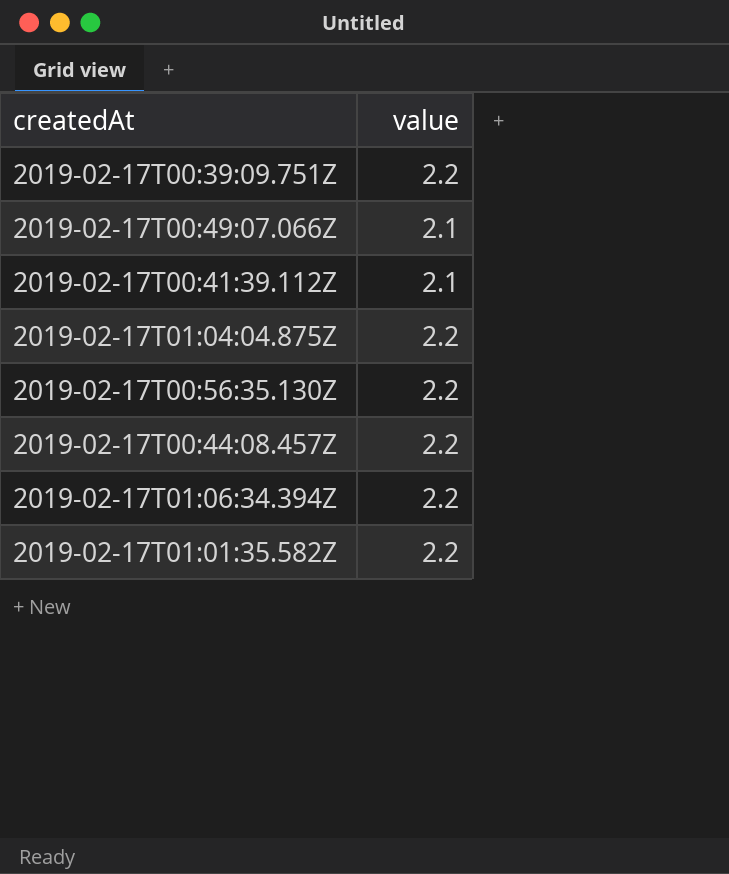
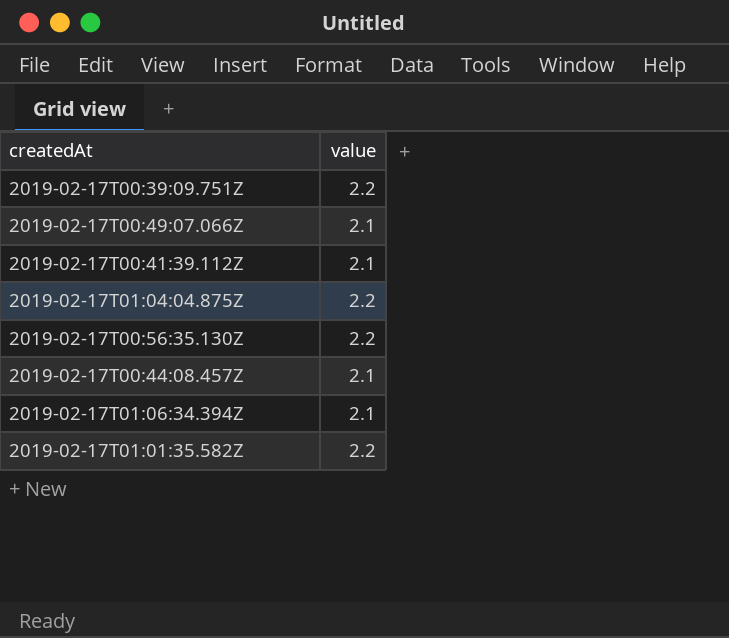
2019-02-17T00:44:08.457Z | value: 2.2 -> 2.1
2019-02-17T01:06:34.394Z | value: 2.2 -> 2.1

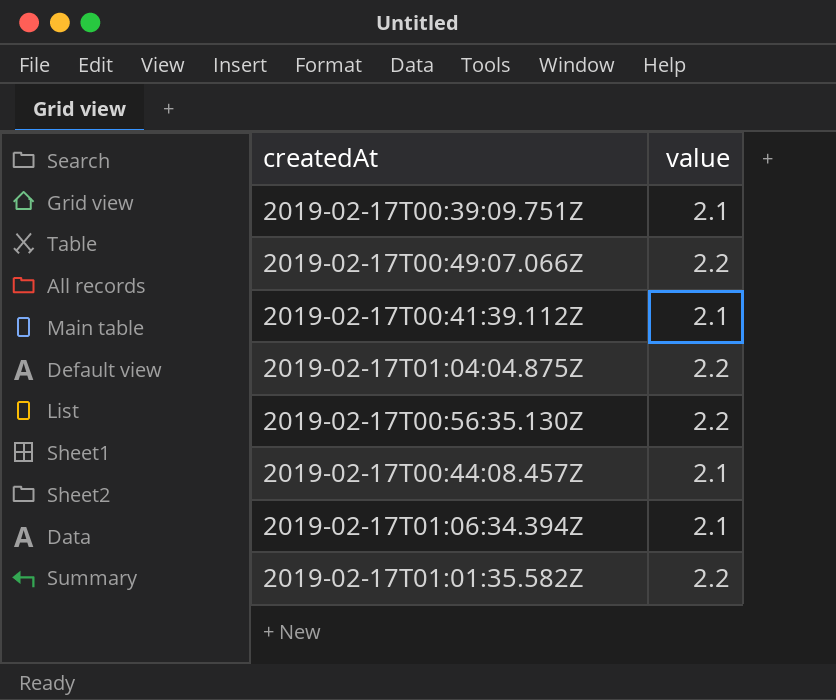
2019-02-17T00:39:09.751Z | value: 2.2 -> 2.1
2019-02-17T00:49:07.066Z | value: 2.1 -> 2.2

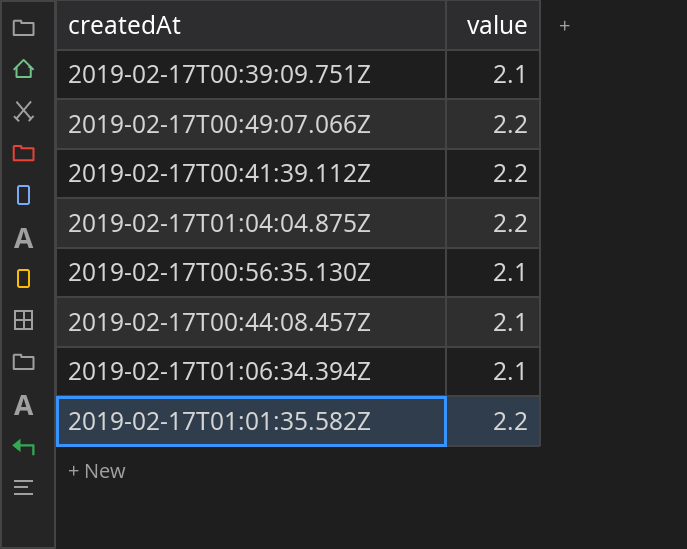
2019-02-17T00:41:39.112Z | value: 2.1 -> 2.2
2019-02-17T00:56:35.130Z | value: 2.2 -> 2.1

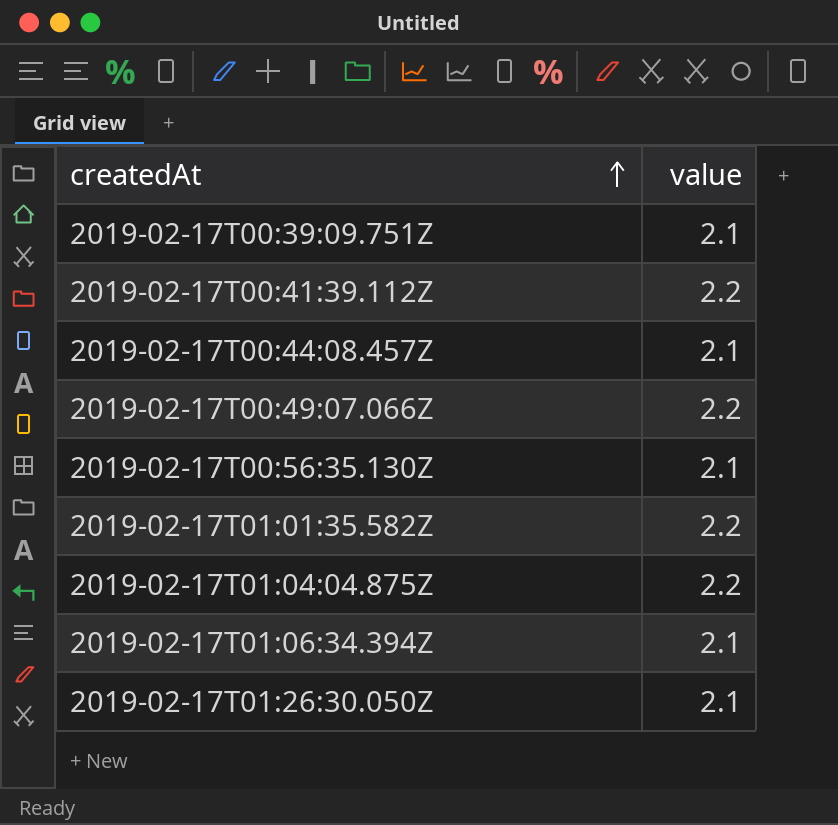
row order: none -> createdAt ascending
row 2019-02-17T01:26:30.050Z: none -> 2.1

